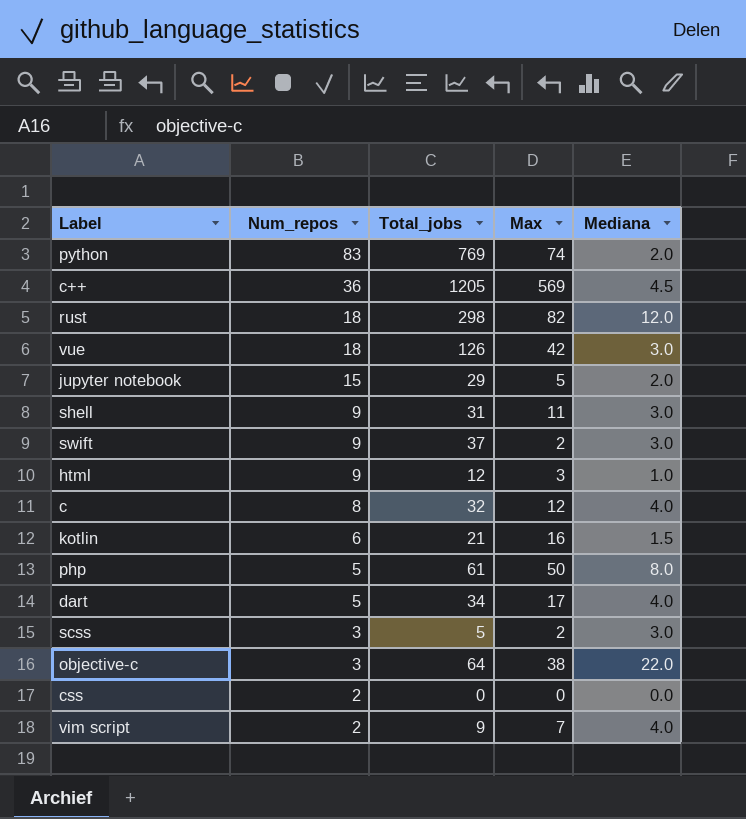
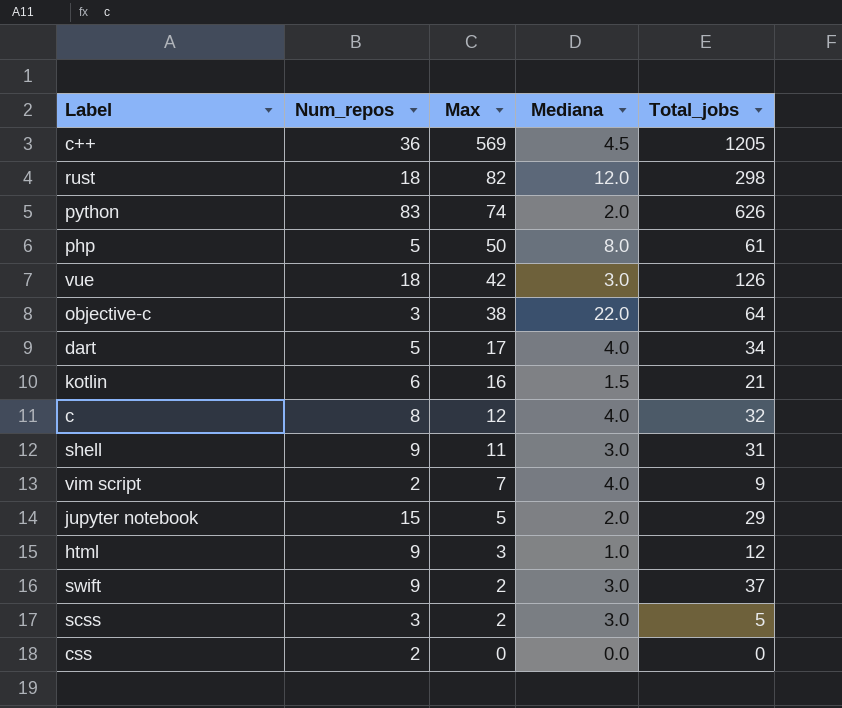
row order: Num_repos descending -> Max descending
column Total_jobs | position: 3 -> 5
python | Total_jobs: 769 -> 626

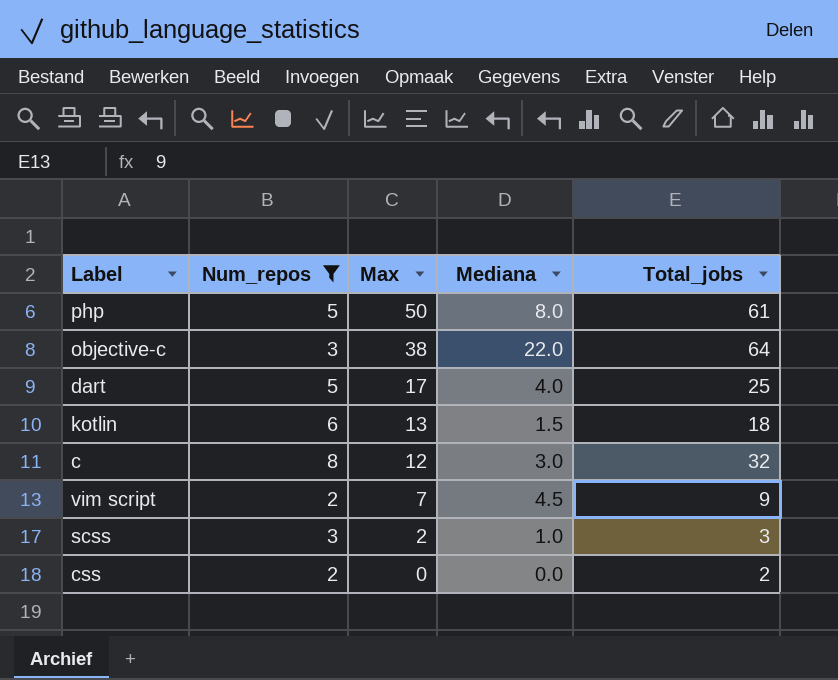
filter: none -> Num_repos <= 8
dart | Total_jobs: 34 -> 25
kotlin | Max: 16 -> 13
kotlin | Total_jobs: 21 -> 18
c | Mediana: 4.0 -> 3.0
vim script | Mediana: 4.0 -> 4.5
scss | Mediana: 3.0 -> 1.0
scss | Total_jobs: 5 -> 3
css | Total_jobs: 0 -> 2

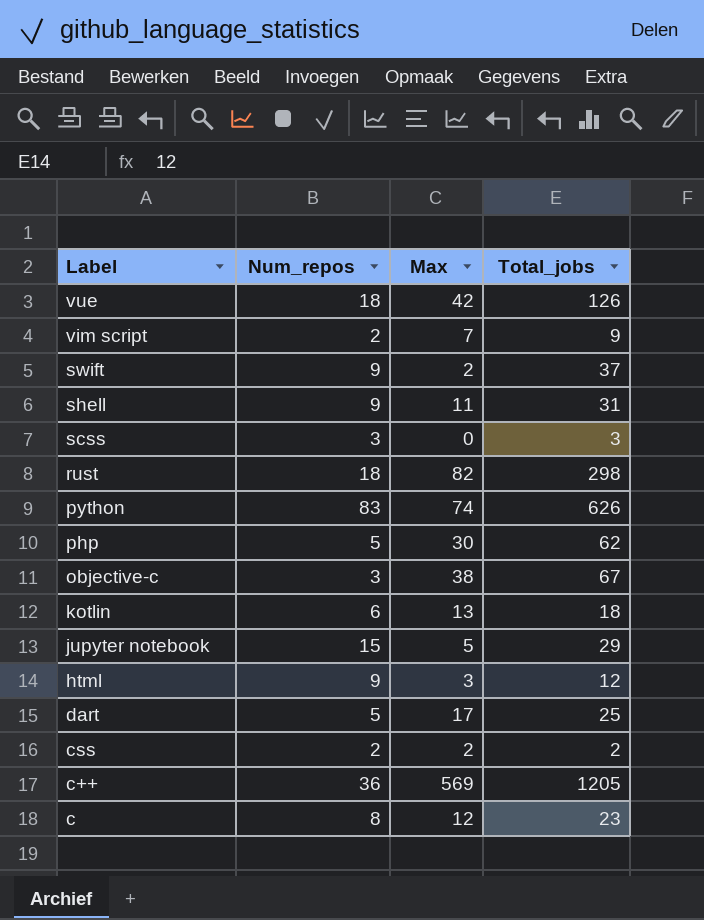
filter: Num_repos <= 8 -> none
row order: Max descending -> Label descending
column Mediana | position: 4 -> none
scss | Max: 2 -> 0
php | Max: 50 -> 30
php | Total_jobs: 61 -> 62
objective-c | Total_jobs: 64 -> 67
css | Max: 0 -> 2
c | Total_jobs: 32 -> 23

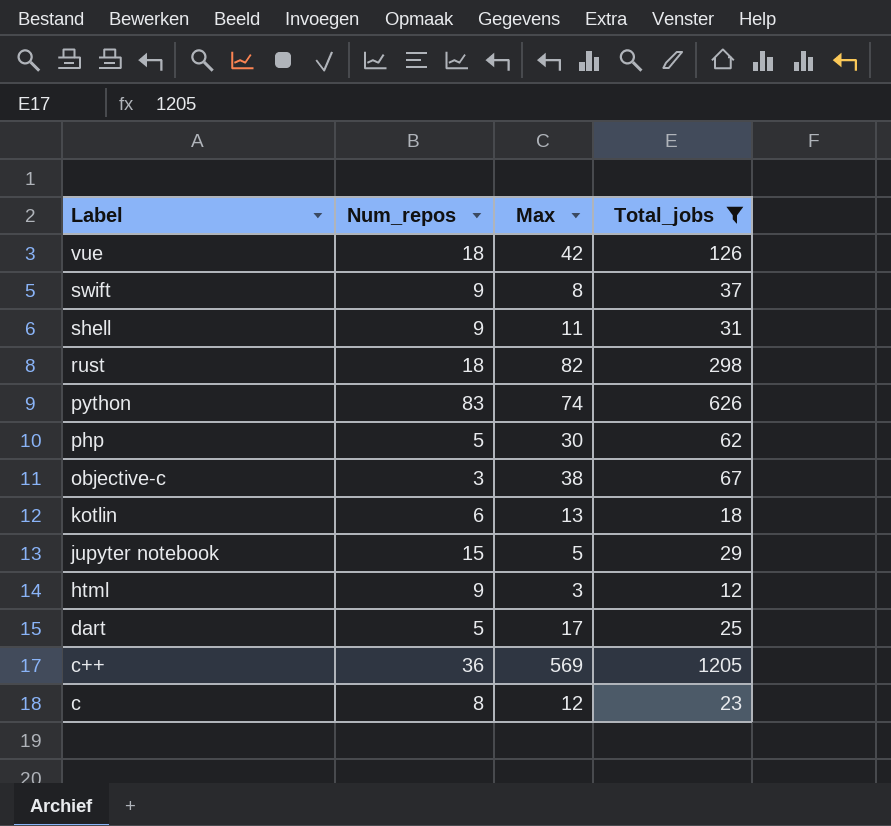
filter: none -> Total_jobs >= 12
swift | Max: 2 -> 8

